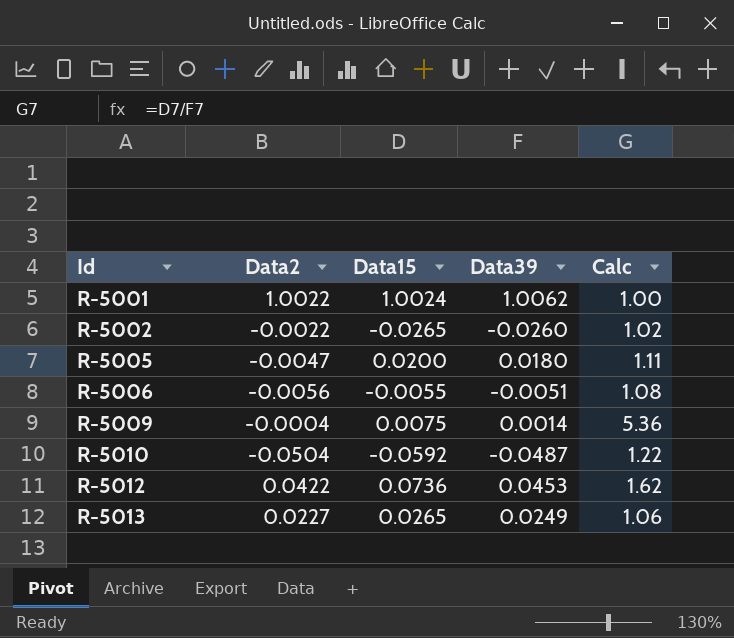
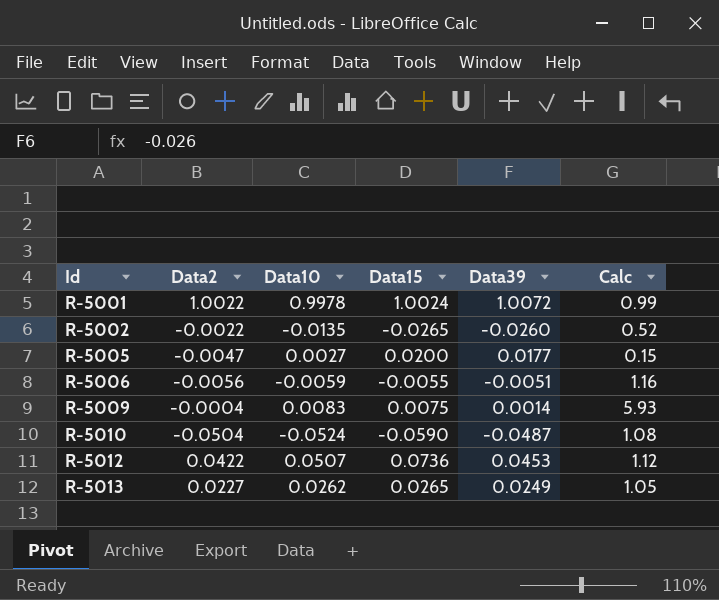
column Data10 | position: none -> 3
column Calc | formula: [Data15] / [Data39] -> [Data10] / [Data39]
R-5001 | Data39: 1.0062 -> 1.0072
R-5005 | Data39: 0.0180 -> 0.0177
R-5010 | Data15: -0.0592 -> -0.0590

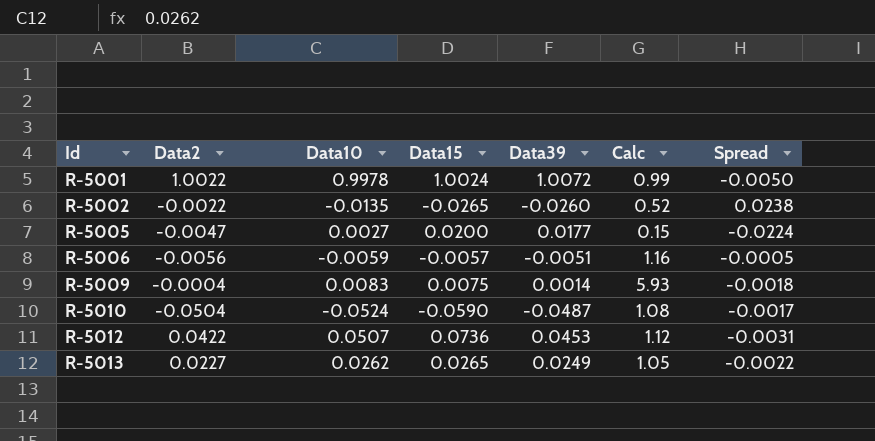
column Spread | formula: none -> [Data2] - [Data39]
R-5006 | Data15: -0.0055 -> -0.0057

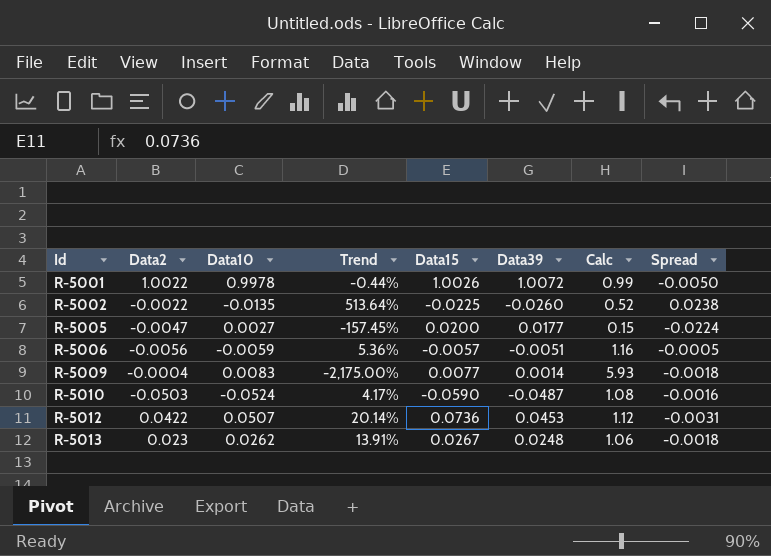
column Trend | formula: none -> ([Data10] - [Data2]) / [Data2]
R-5001 | Data15: 1.0024 -> 1.0026
R-5002 | Data15: -0.0265 -> -0.0225
R-5009 | Data15: 0.0075 -> 0.0077
R-5010 | Data2: -0.0504 -> -0.0503
R-5010 | Spread: -0.0017 -> -0.0016
R-5013 | Data2: 0.0227 -> 0.023
R-5013 | Data15: 0.0265 -> 0.0267
R-5013 | Data39: 0.0249 -> 0.0248
R-5013 | Calc: 1.05 -> 1.06
R-5013 | Spread: -0.0022 -> -0.0018

